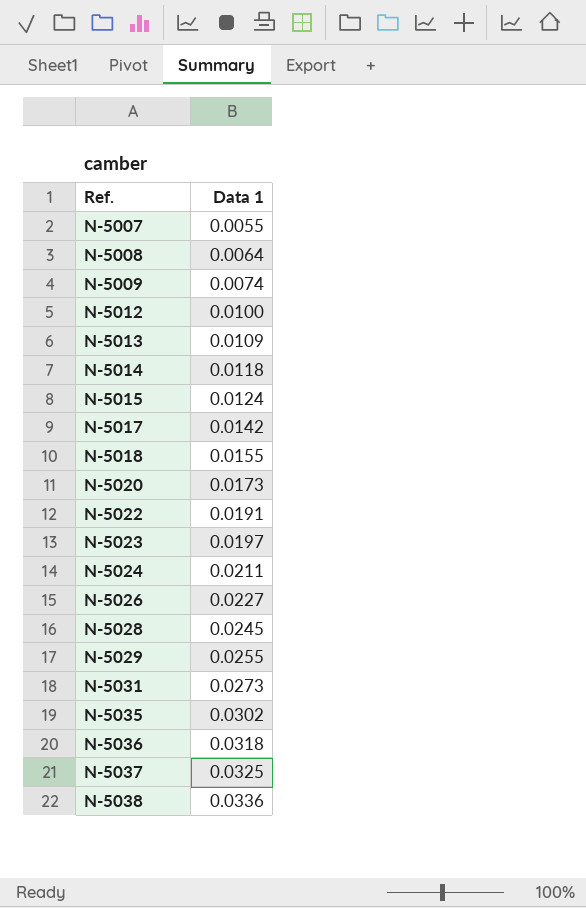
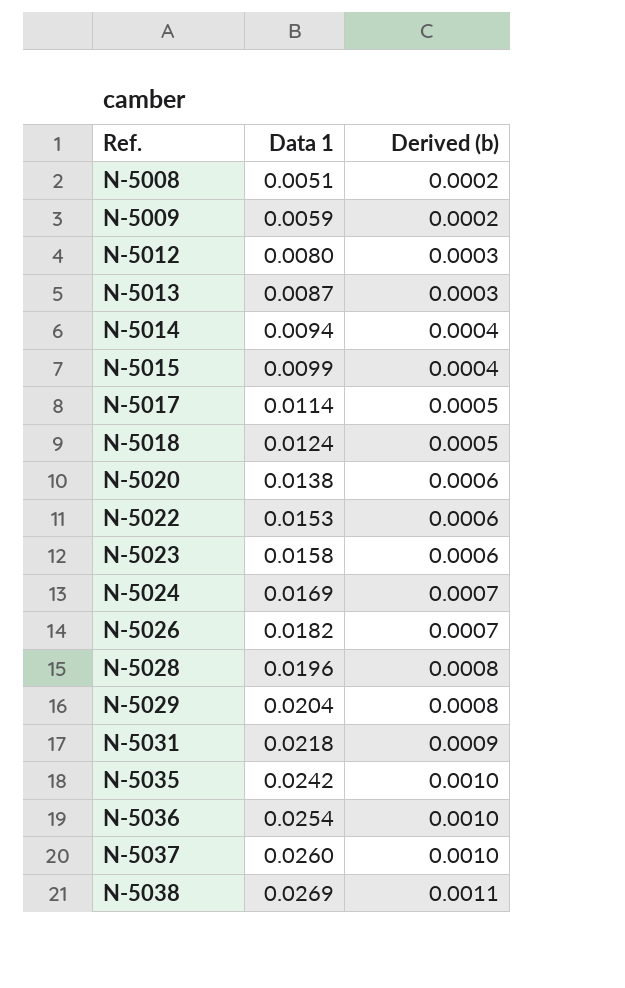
column Derived (b) | formula: none -> [Data 1] * 0.04
row N-5007: 0.0055 -> none
N-5008 | Data 1: 0.0064 -> 0.0051
N-5009 | Data 1: 0.0074 -> 0.0059
N-5012 | Data 1: 0.0100 -> 0.0080
N-5013 | Data 1: 0.0109 -> 0.0087
N-5014 | Data 1: 0.0118 -> 0.0094
N-5015 | Data 1: 0.0124 -> 0.0099
N-5017 | Data 1: 0.0142 -> 0.0114
N-5018 | Data 1: 0.0155 -> 0.0124
N-5020 | Data 1: 0.0173 -> 0.0138
N-5022 | Data 1: 0.0191 -> 0.0153
N-5023 | Data 1: 0.0197 -> 0.0158
N-5024 | Data 1: 0.0211 -> 0.0169
N-5026 | Data 1: 0.0227 -> 0.0182
N-5028 | Data 1: 0.0245 -> 0.0196
N-5029 | Data 1: 0.0255 -> 0.0204
N-5031 | Data 1: 0.0273 -> 0.0218
N-5035 | Data 1: 0.0302 -> 0.0242
N-5036 | Data 1: 0.0318 -> 0.0254
N-5037 | Data 1: 0.0325 -> 0.0260
N-5038 | Data 1: 0.0336 -> 0.0269

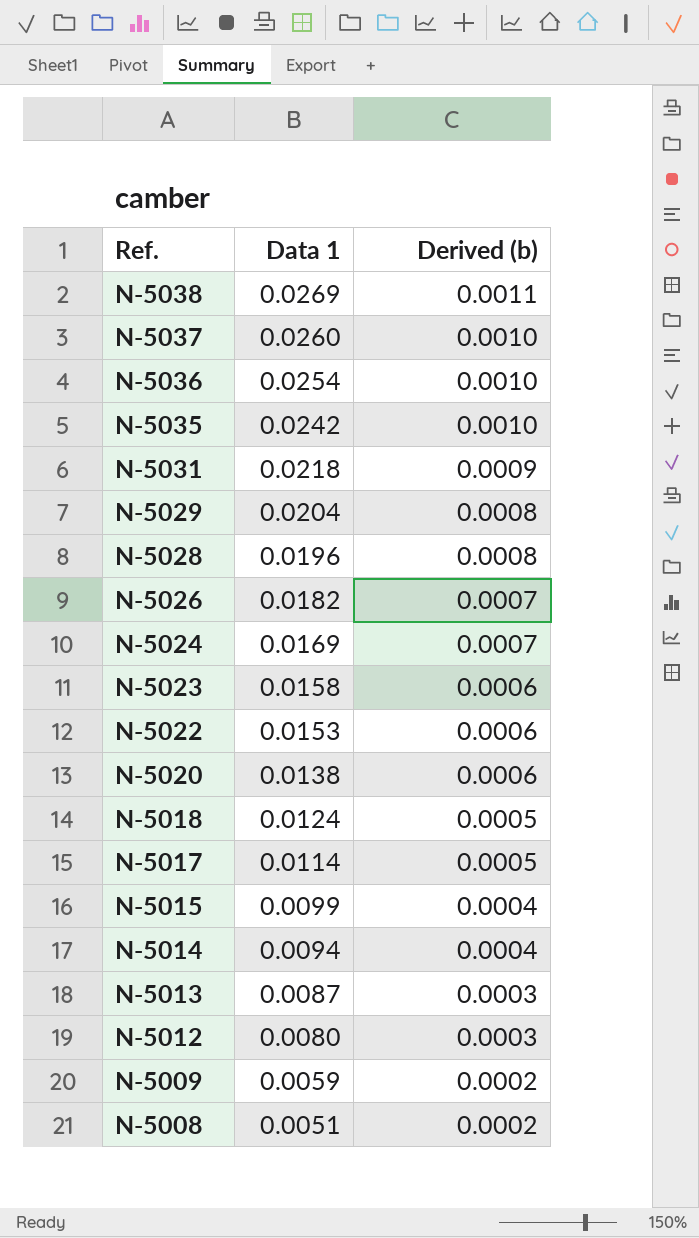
row order: Ref. ascending -> Ref. descending

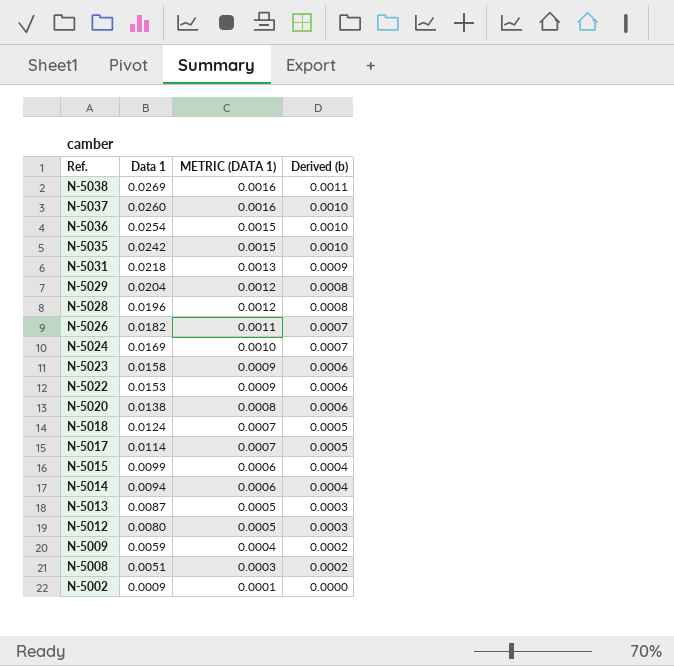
column METRIC (DATA 1) | formula: none -> [Data 1] * 0.06
row N-5002: none -> 0.0009 | 0.0001 | 0.0000

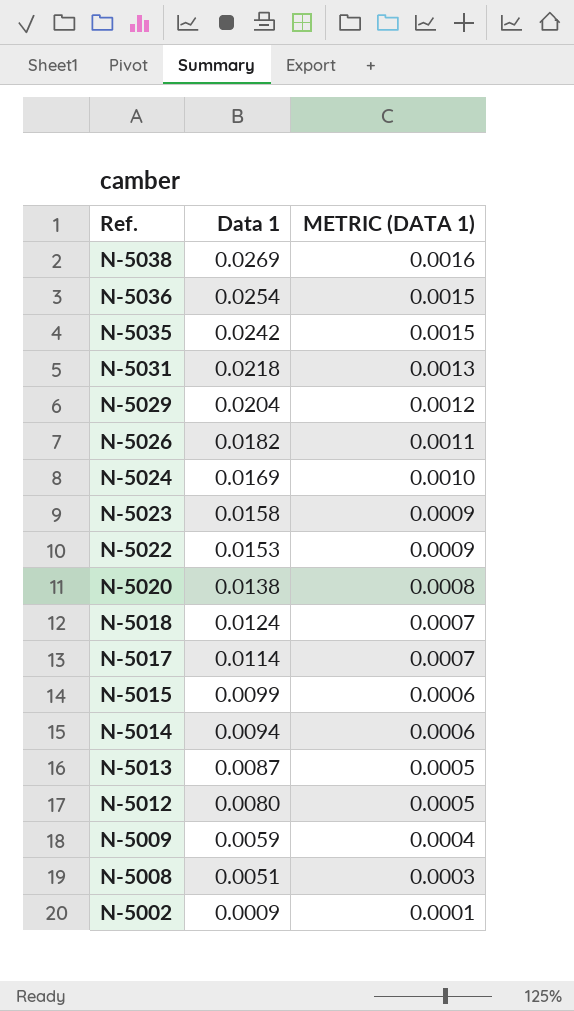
column Derived (b) | formula: [Data 1] * 0.04 -> none
row N-5037: 0.0260 | 0.0016 | 0.0010 -> none
row N-5028: 0.0196 | 0.0012 | 0.0008 -> none

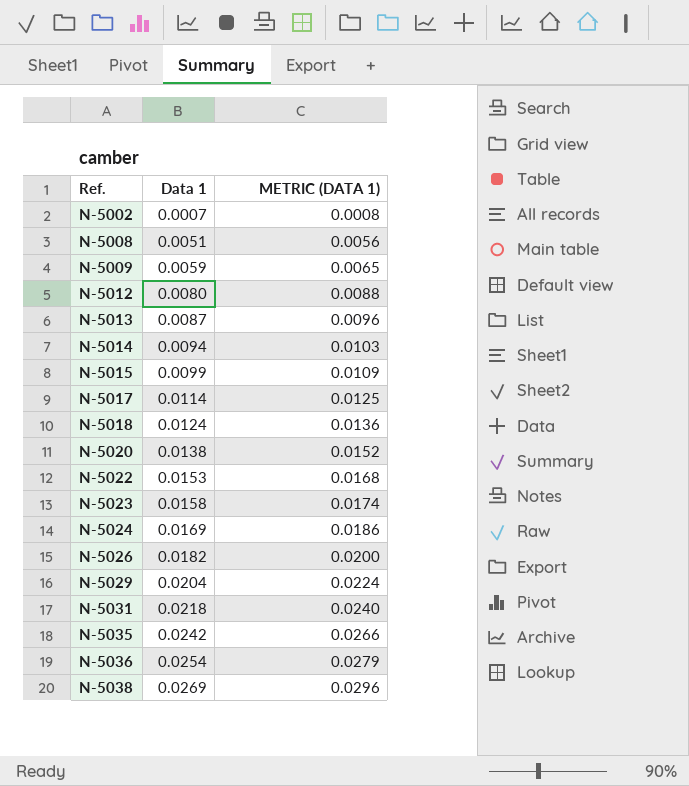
row order: Ref. descending -> Ref. ascending
column METRIC (DATA 1) | formula: [Data 1] * 0.06 -> [Data 1] * 1.1
N-5002 | Data 1: 0.0009 -> 0.0007

